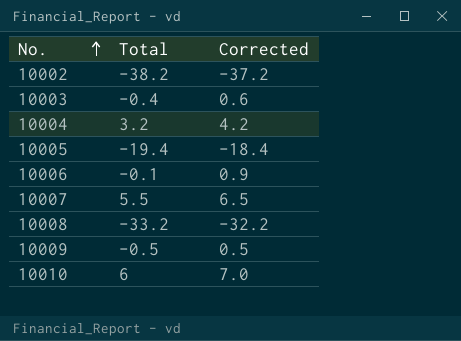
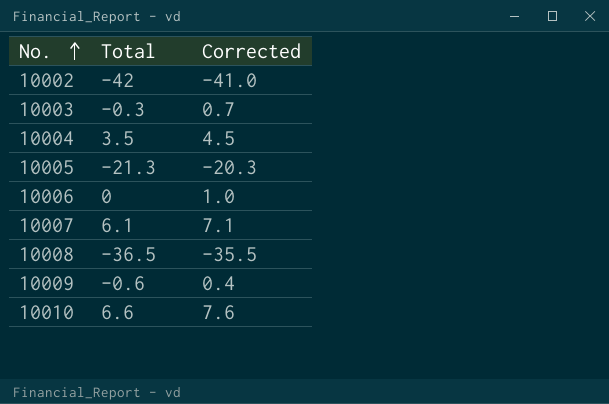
10002 | Total: -38.2 -> -42
10002 | Corrected: -37.2 -> -41.0
10003 | Total: -0.4 -> -0.3
10003 | Corrected: 0.6 -> 0.7
10004 | Total: 3.2 -> 3.5
10004 | Corrected: 4.2 -> 4.5
10005 | Total: -19.4 -> -21.3
10005 | Corrected: -18.4 -> -20.3
10006 | Total: -0.1 -> 0
10006 | Corrected: 0.9 -> 1.0
10007 | Total: 5.5 -> 6.1
10007 | Corrected: 6.5 -> 7.1
10008 | Total: -33.2 -> -36.5
10008 | Corrected: -32.2 -> -35.5
10009 | Total: -0.5 -> -0.6
10009 | Corrected: 0.5 -> 0.4
10010 | Total: 6 -> 6.6
10010 | Corrected: 7.0 -> 7.6

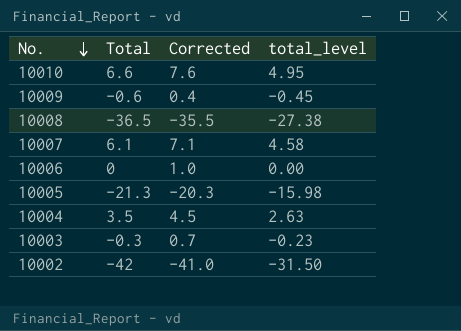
row order: No. ascending -> No. descending
column total_level | formula: none -> [Total] * 0.75

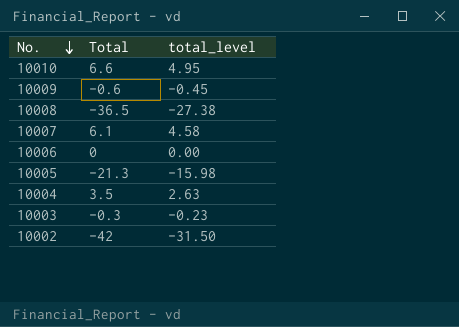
column Corrected | formula: [Total] + 1 -> none

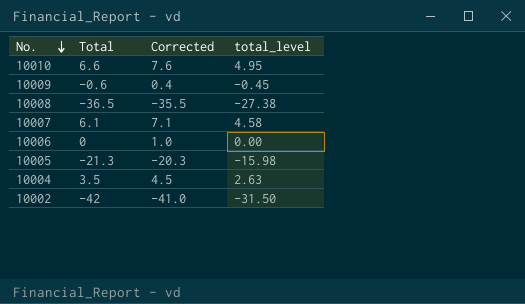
column Corrected | formula: none -> [Total] + 1
row 10003: -0.3 | -0.23 -> none

